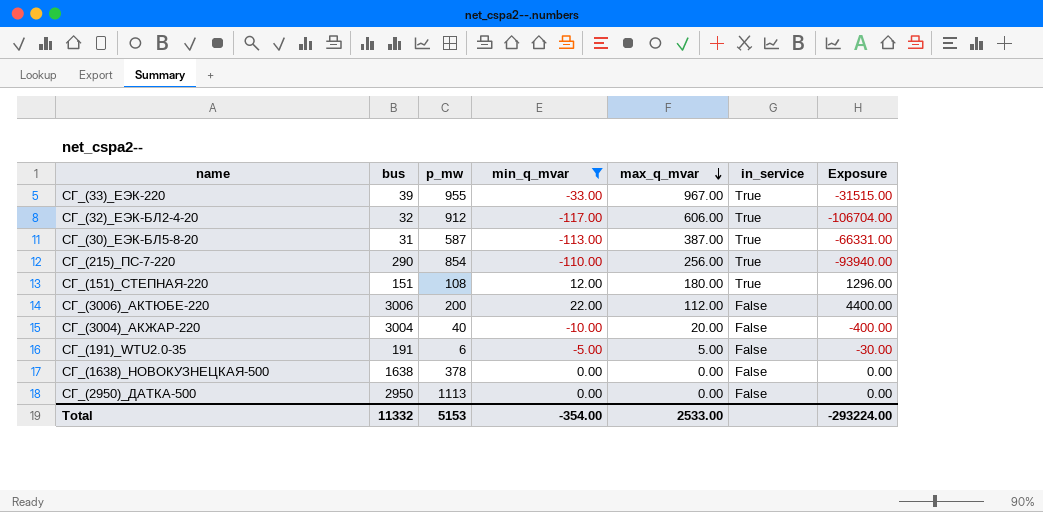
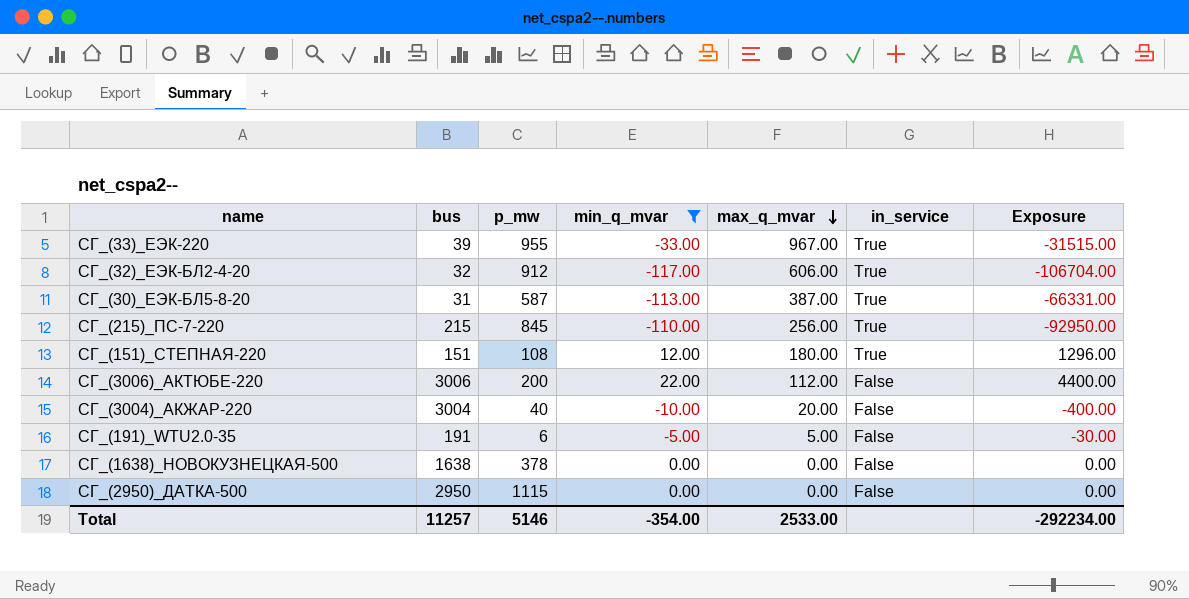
СГ_(215)_ПС-7-220 | bus: 290 -> 215
СГ_(215)_ПС-7-220 | p_mw: 854 -> 845
СГ_(215)_ПС-7-220 | Exposure: -93940.00 -> -92950.00
СГ_(2950)_ДАТКА-500 | p_mw: 1113 -> 1115
Total | bus: 11332 -> 11257
Total | p_mw: 5153 -> 5146
Total | Exposure: -293224.00 -> -292234.00

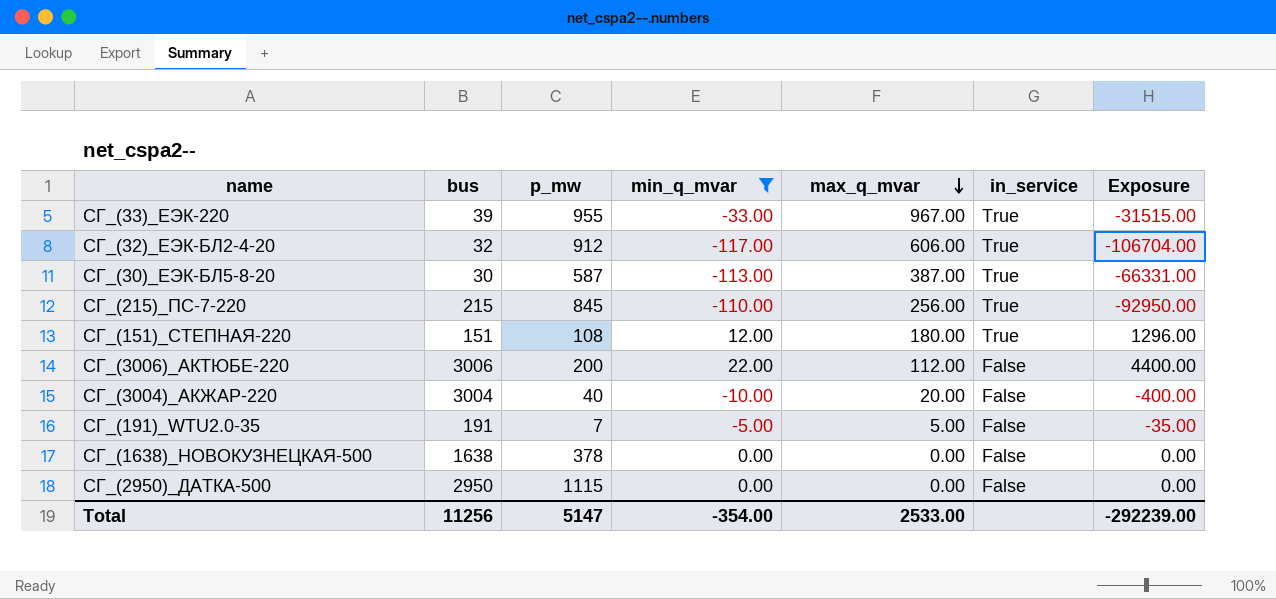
СГ_(30)_ЕЭК-БЛ5-8-20 | bus: 31 -> 30
СГ_(191)_WTU2.0-35 | p_mw: 6 -> 7
СГ_(191)_WTU2.0-35 | Exposure: -30.00 -> -35.00
Total | bus: 11257 -> 11256
Total | p_mw: 5146 -> 5147
Total | Exposure: -292234.00 -> -292239.00

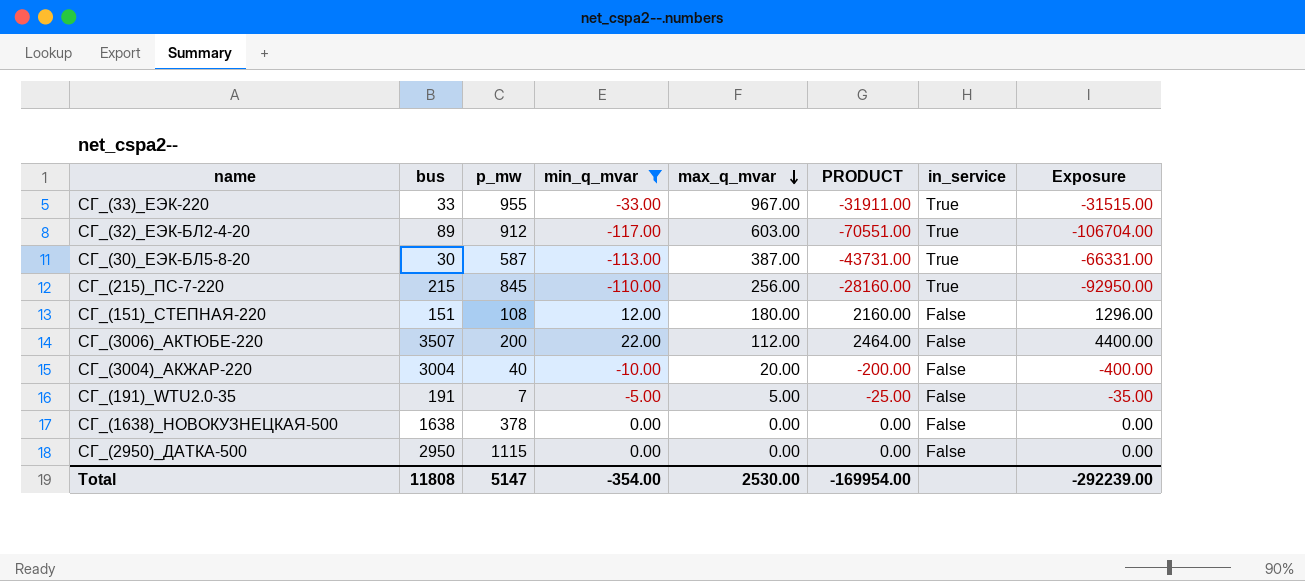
column PRODUCT | formula: none -> [min_q_mvar] * [max_q_mvar]
СГ_(33)_ЕЭК-220 | bus: 39 -> 33
СГ_(32)_ЕЭК-БЛ2-4-20 | bus: 32 -> 89
СГ_(32)_ЕЭК-БЛ2-4-20 | max_q_mvar: 606.00 -> 603.00
СГ_(151)_СТЕПНАЯ-220 | in_service: True -> False
СГ_(3006)_АКТЮБЕ-220 | bus: 3006 -> 3507
Total | bus: 11256 -> 11808
Total | max_q_mvar: 2533.00 -> 2530.00

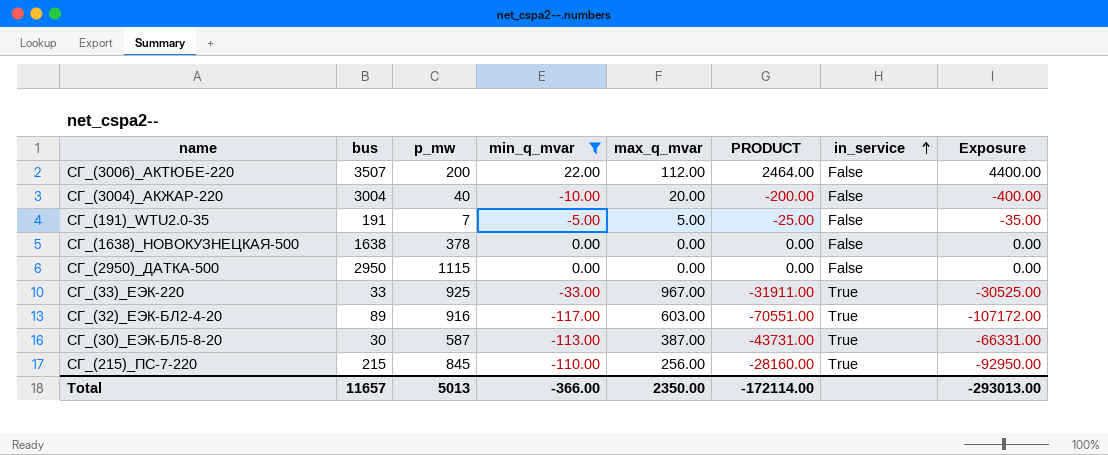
row order: max_q_mvar descending -> in_service ascending
row СГ_(151)_СТЕПНАЯ-220: 151 | 108 | 12.00 | 180.00 | 2160.00 | False | 1296.00 -> none
СГ_(33)_ЕЭК-220 | p_mw: 955 -> 925
СГ_(33)_ЕЭК-220 | Exposure: -31515.00 -> -30525.00
СГ_(32)_ЕЭК-БЛ2-4-20 | p_mw: 912 -> 916
СГ_(32)_ЕЭК-БЛ2-4-20 | Exposure: -106704.00 -> -107172.00
Total | bus: 11808 -> 11657
Total | p_mw: 5147 -> 5013
Total | min_q_mvar: -354.00 -> -366.00
Total | max_q_mvar: 2530.00 -> 2350.00
Total | PRODUCT: -169954.00 -> -172114.00
Total | Exposure: -292239.00 -> -293013.00

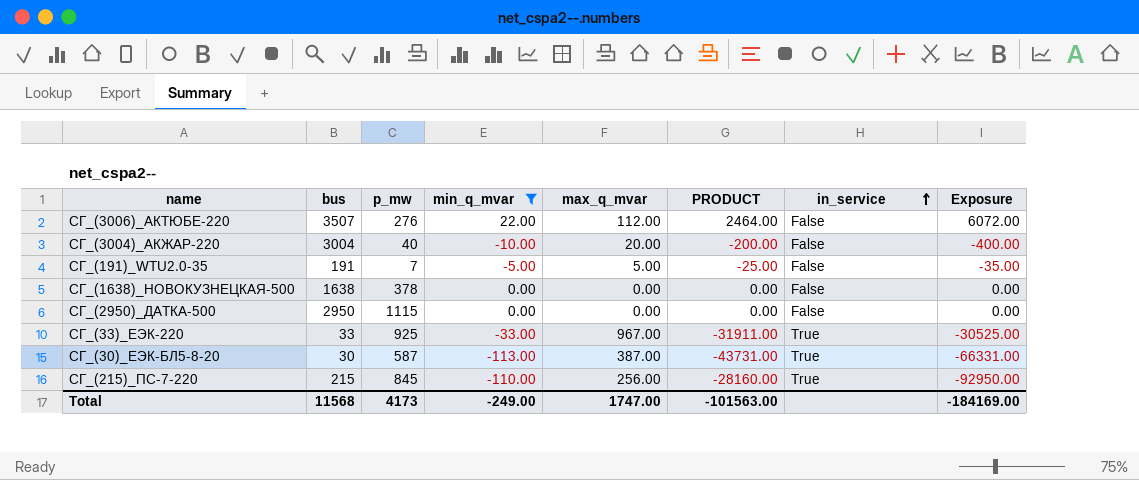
row СГ_(32)_ЕЭК-БЛ2-4-20: 89 | 916 | -117.00 | 603.00 | -70551.00 | True | -107172.00 -> none
СГ_(3006)_АКТЮБЕ-220 | p_mw: 200 -> 276
СГ_(3006)_АКТЮБЕ-220 | Exposure: 4400.00 -> 6072.00
Total | bus: 11657 -> 11568
Total | p_mw: 5013 -> 4173
Total | min_q_mvar: -366.00 -> -249.00
Total | max_q_mvar: 2350.00 -> 1747.00
Total | PRODUCT: -172114.00 -> -101563.00
Total | Exposure: -293013.00 -> -184169.00

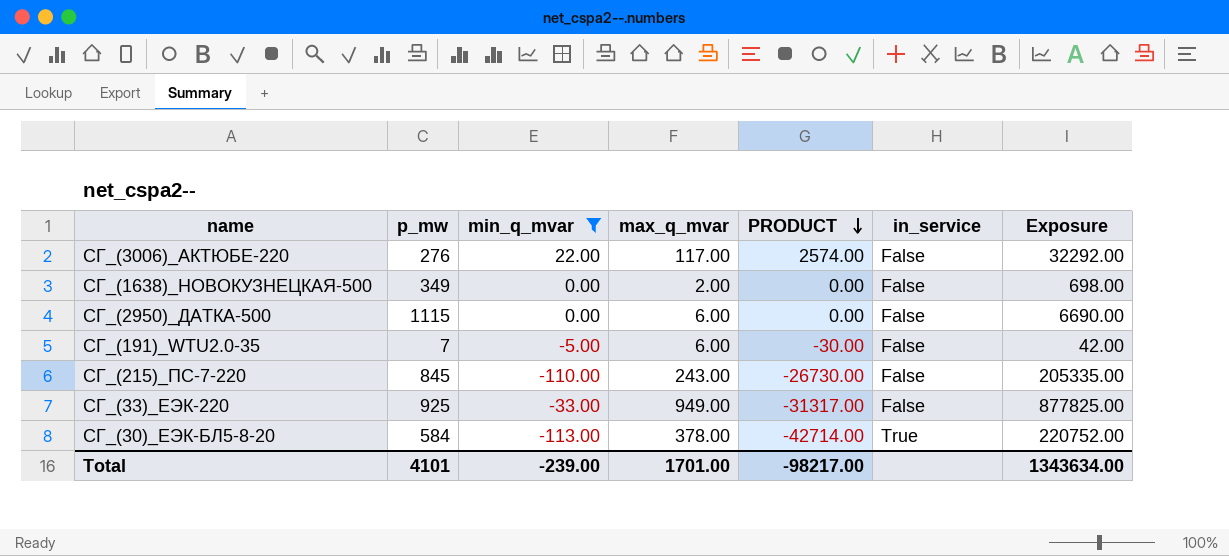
row order: in_service ascending -> PRODUCT descending
column bus | position: 2 -> none
column Exposure | formula: [p_mw] * [min_q_mvar] -> [p_mw] * [max_q_mvar]
row СГ_(3004)_АКЖАР-220: 3004 | 40 | -10.00 | 20.00 | -200.00 | False | -400.00 -> none
СГ_(3006)_АКТЮБЕ-220 | max_q_mvar: 112.00 -> 117.00
СГ_(3006)_АКТЮБЕ-220 | PRODUCT: 2464.00 -> 2574.00
СГ_(1638)_НОВОКУЗНЕЦКАЯ-500 | p_mw: 378 -> 349
СГ_(1638)_НОВОКУЗНЕЦКАЯ-500 | max_q_mvar: 0.00 -> 2.00
СГ_(2950)_ДАТКА-500 | max_q_mvar: 0.00 -> 6.00
СГ_(191)_WTU2.0-35 | max_q_mvar: 5.00 -> 6.00
СГ_(191)_WTU2.0-35 | PRODUCT: -25.00 -> -30.00
СГ_(215)_ПС-7-220 | max_q_mvar: 256.00 -> 243.00
СГ_(215)_ПС-7-220 | PRODUCT: -28160.00 -> -26730.00
СГ_(215)_ПС-7-220 | in_service: True -> False
СГ_(33)_ЕЭК-220 | max_q_mvar: 967.00 -> 949.00
СГ_(33)_ЕЭК-220 | PRODUCT: -31911.00 -> -31317.00
СГ_(33)_ЕЭК-220 | in_service: True -> False
СГ_(30)_ЕЭК-БЛ5-8-20 | p_mw: 587 -> 584
СГ_(30)_ЕЭК-БЛ5-8-20 | max_q_mvar: 387.00 -> 378.00
СГ_(30)_ЕЭК-БЛ5-8-20 | PRODUCT: -43731.00 -> -42714.00
Total | p_mw: 4173 -> 4101
Total | min_q_mvar: -249.00 -> -239.00
Total | max_q_mvar: 1747.00 -> 1701.00
Total | PRODUCT: -101563.00 -> -98217.00
Total | Exposure: -184169.00 -> 1343634.00

